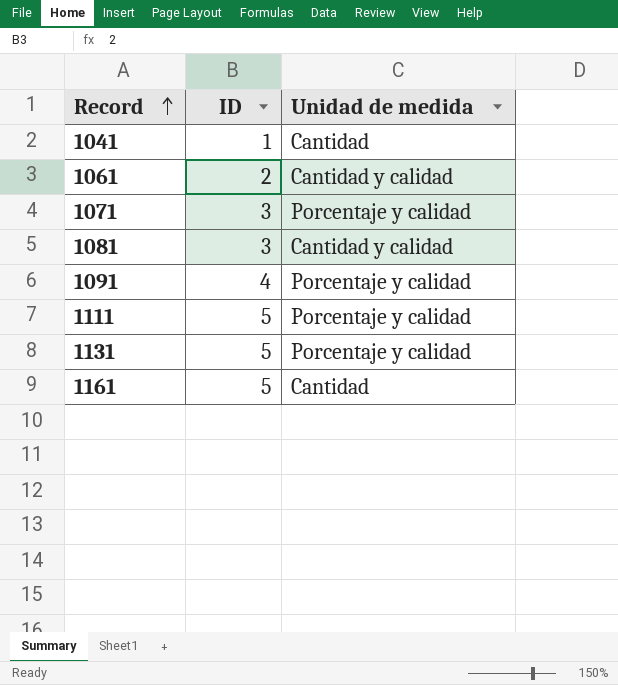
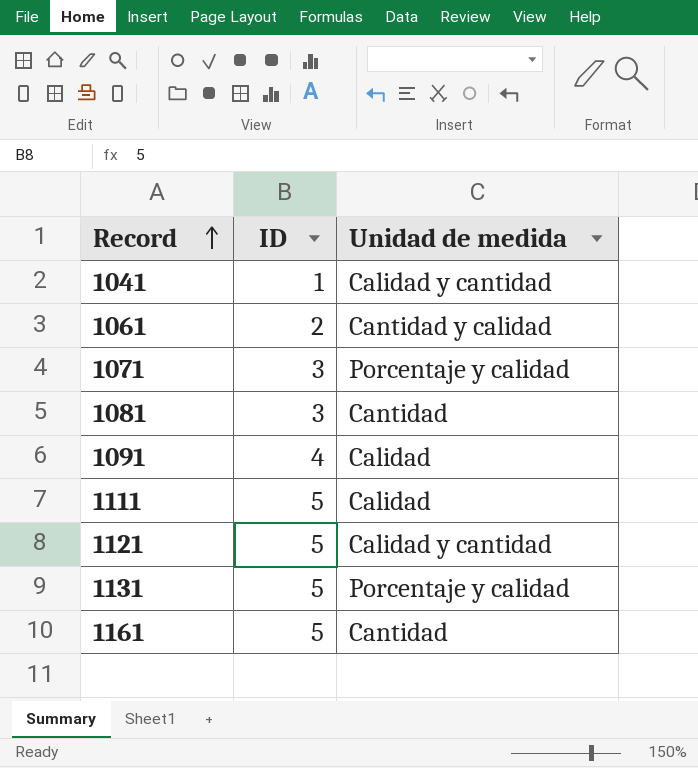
1041 | Unidad de medida: Cantidad -> Calidad y cantidad
1081 | Unidad de medida: Cantidad y calidad -> Cantidad
1091 | Unidad de medida: Porcentaje y calidad -> Calidad
1111 | Unidad de medida: Porcentaje y calidad -> Calidad
row 1121: none -> 5 | Calidad y cantidad

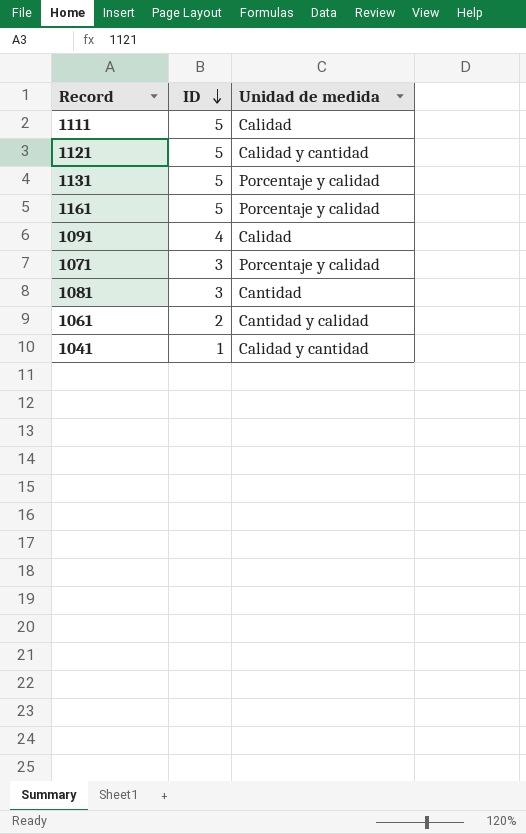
row order: Record ascending -> ID descending
1161 | Unidad de medida: Cantidad -> Porcentaje y calidad

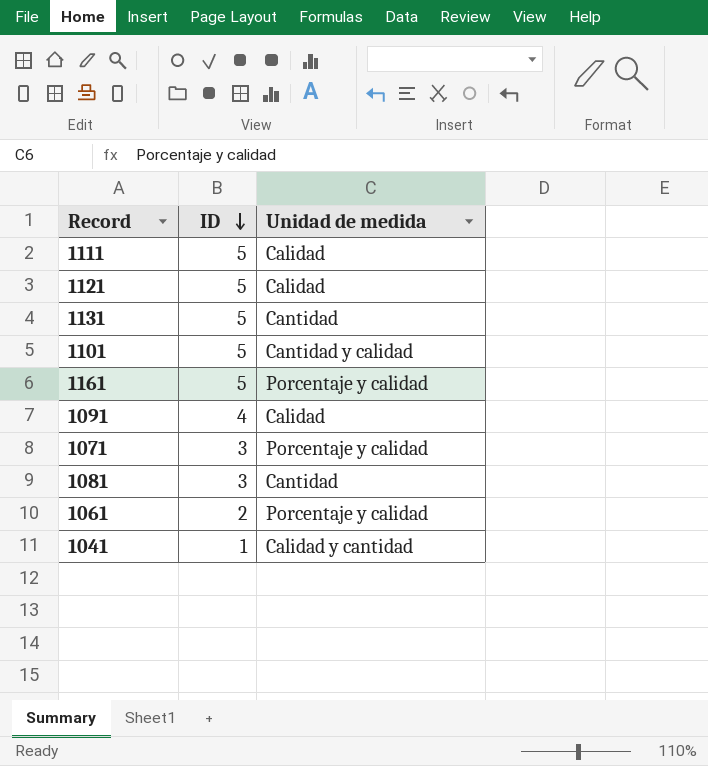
1121 | Unidad de medida: Calidad y cantidad -> Calidad
1131 | Unidad de medida: Porcentaje y calidad -> Cantidad
row 1101: none -> 5 | Cantidad y calidad
1061 | Unidad de medida: Cantidad y calidad -> Porcentaje y calidad

